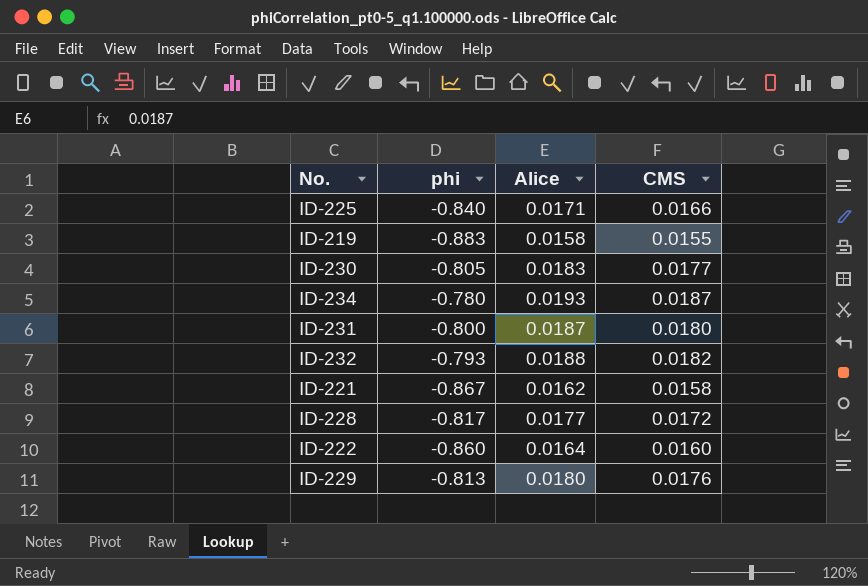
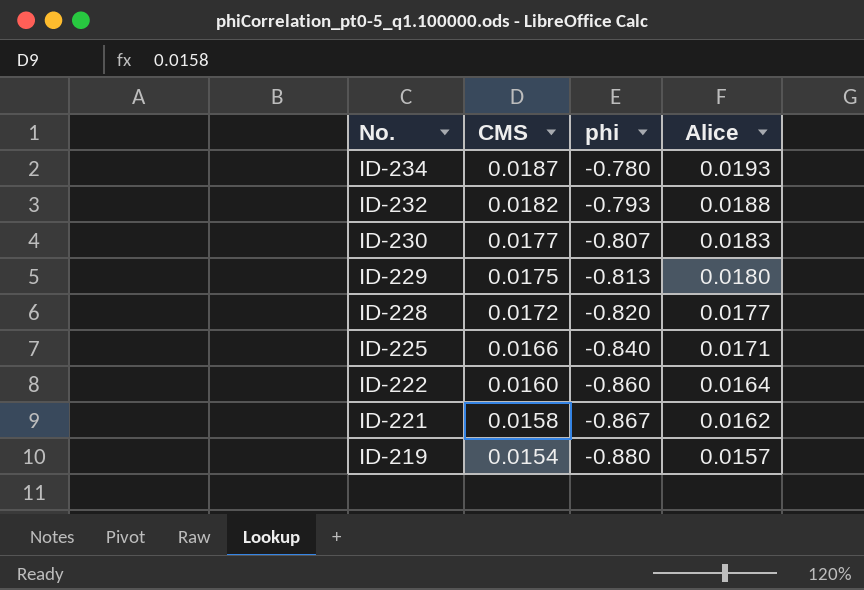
row order: none -> No. descending
column CMS | position: 4 -> 2
row ID-231: -0.800 | 0.0187 | 0.0180 -> none
ID-230 | phi: -0.805 -> -0.807
ID-229 | CMS: 0.0176 -> 0.0175
ID-228 | phi: -0.817 -> -0.820
ID-219 | CMS: 0.0155 -> 0.0154
ID-219 | phi: -0.883 -> -0.880
ID-219 | Alice: 0.0158 -> 0.0157

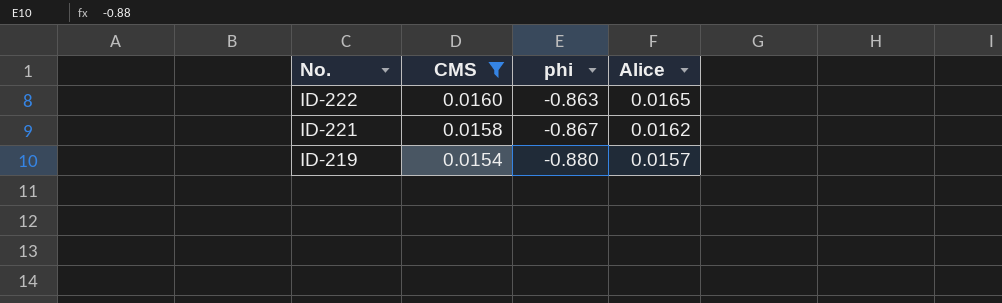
filter: none -> CMS <= 0.0160
ID-222 | phi: -0.860 -> -0.863
ID-222 | Alice: 0.0164 -> 0.0165

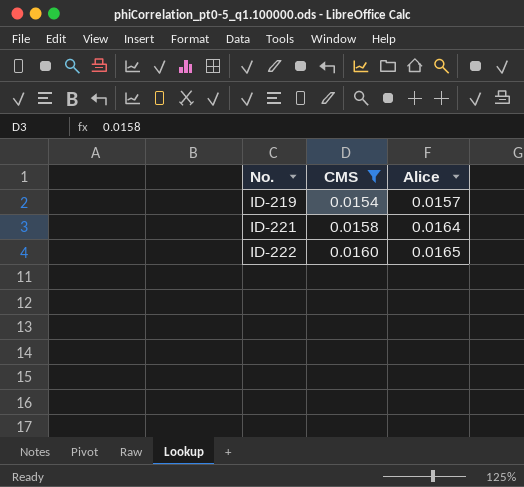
row order: No. descending -> No. ascending
column phi | position: 3 -> none
ID-221 | Alice: 0.0162 -> 0.0164

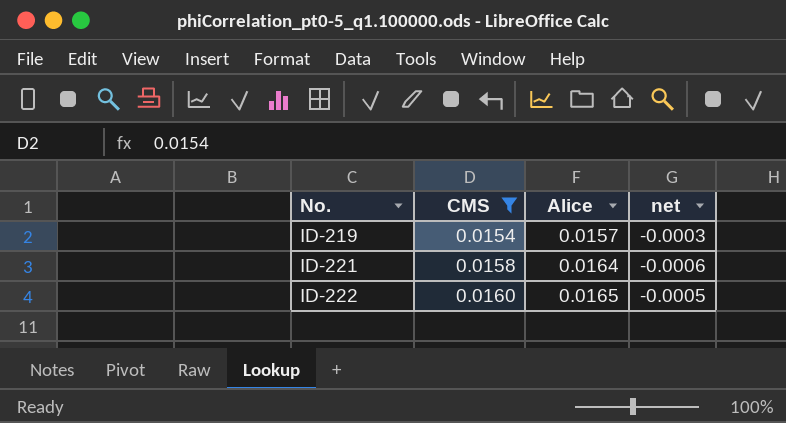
column net | formula: none -> [CMS] - [Alice]

